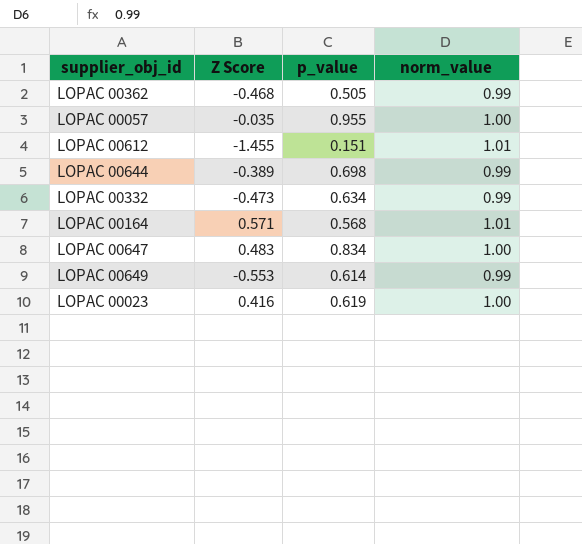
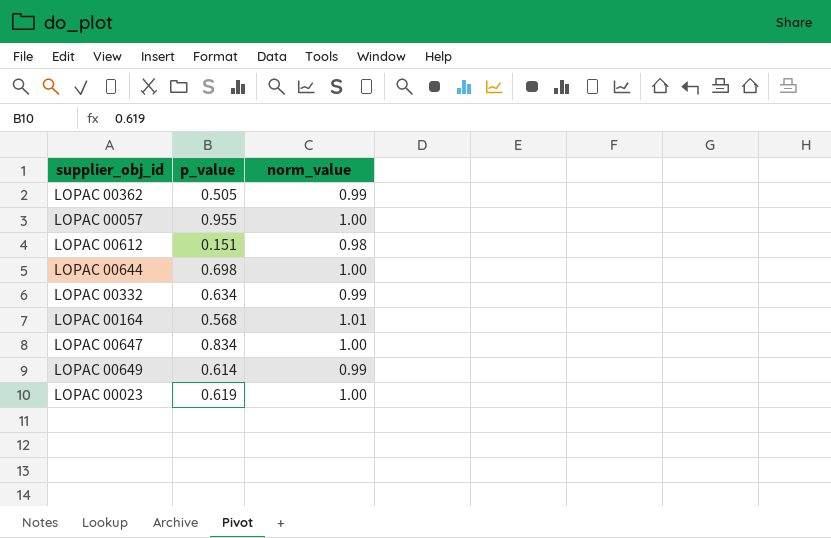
column Z Score | position: 2 -> none
LOPAC 00612 | norm_value: 1.01 -> 0.98
LOPAC 00644 | norm_value: 0.99 -> 1.00

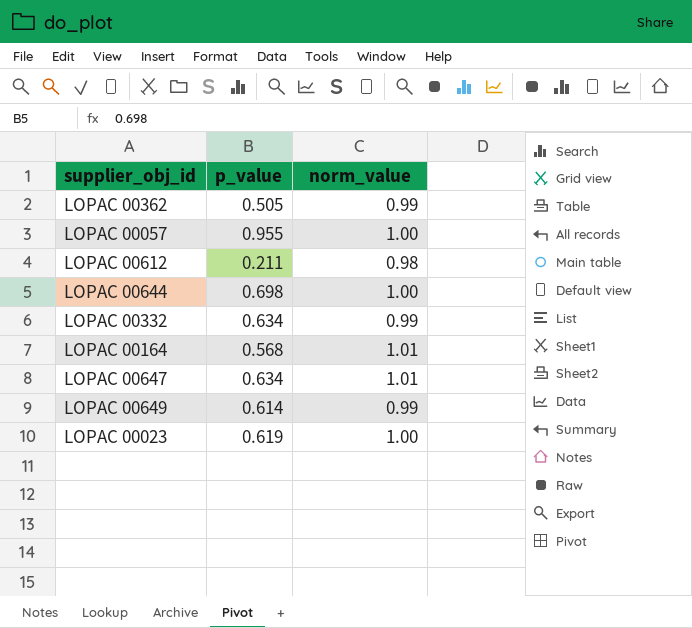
LOPAC 00612 | p_value: 0.151 -> 0.211
LOPAC 00647 | p_value: 0.834 -> 0.634
LOPAC 00647 | norm_value: 1.00 -> 1.01

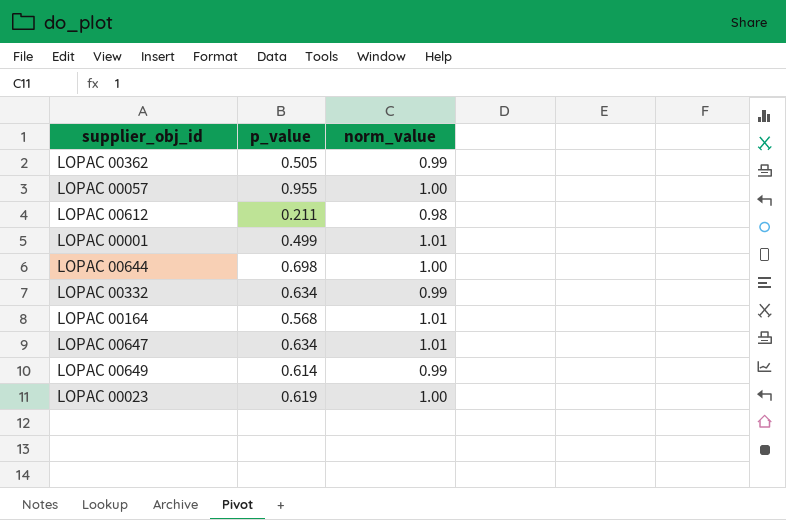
row LOPAC 00001: none -> 0.499 | 1.01

